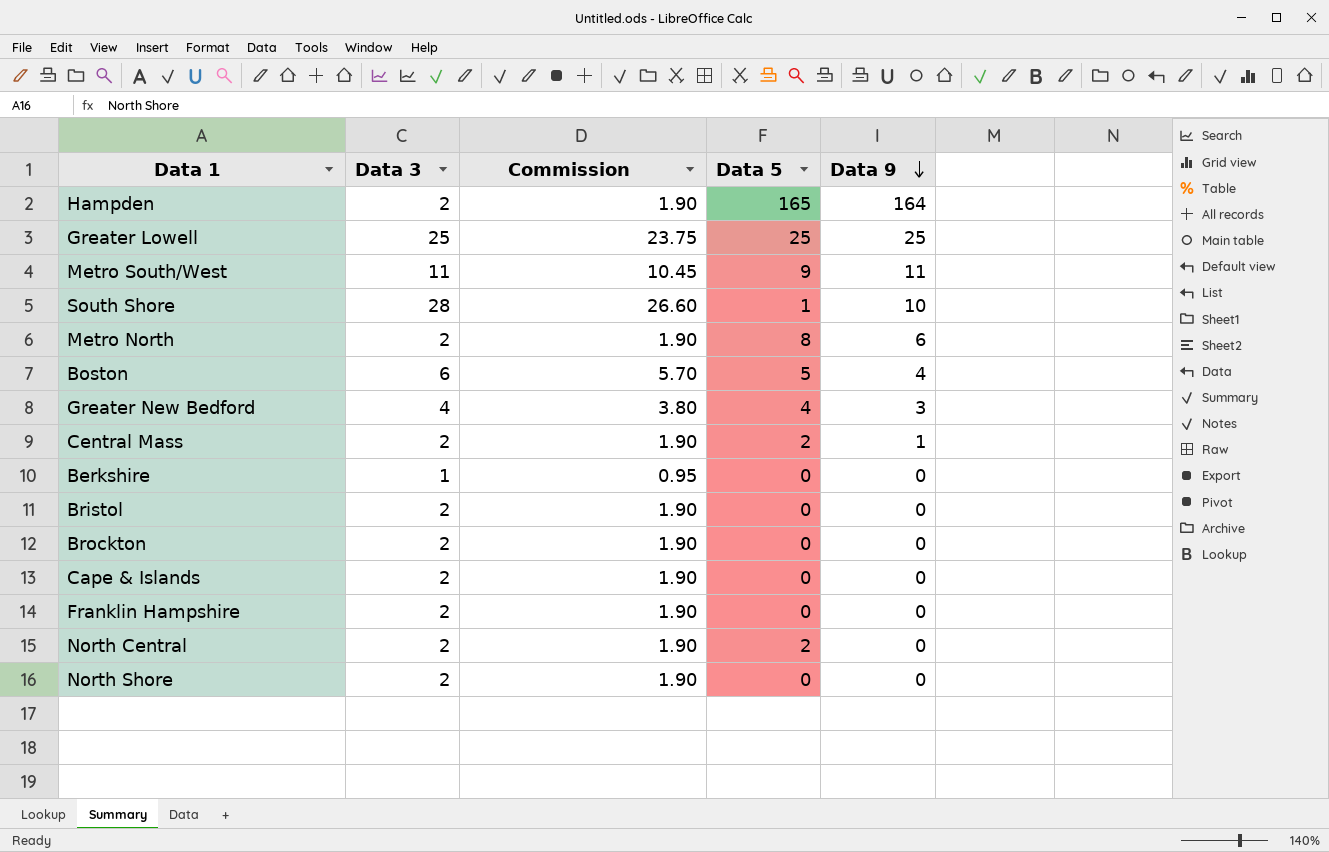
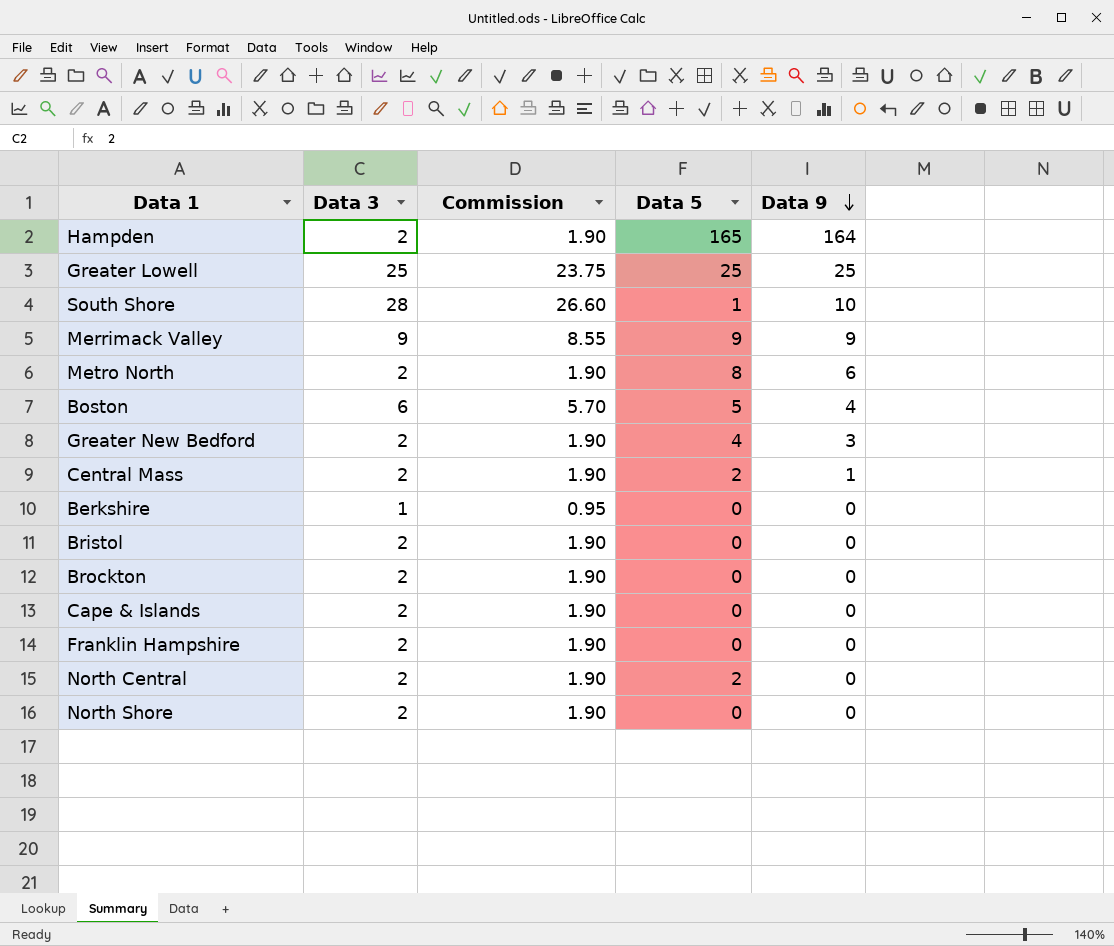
row Metro South/West: 11 | 10.45 | 9 | 11 -> none
row Merrimack Valley: none -> 9 | 8.55 | 9 | 9
Greater New Bedford | Data 3: 4 -> 2
Greater New Bedford | Commission: 3.80 -> 1.90

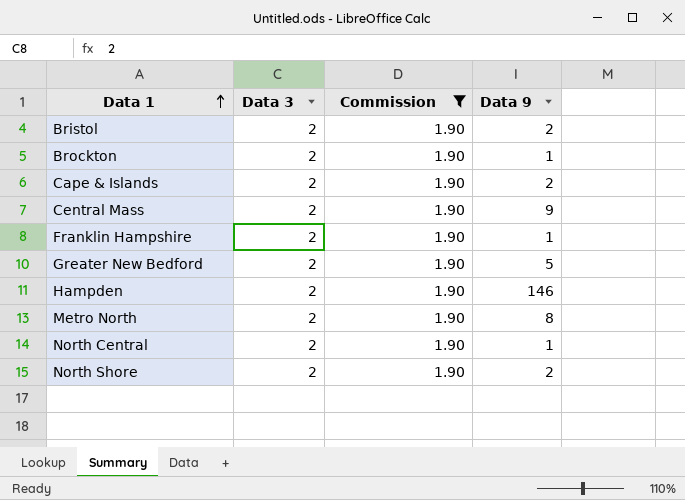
filter: none -> Commission = 1.90
row order: Data 9 descending -> Data 1 ascending
column Data 5 | position: 4 -> none
Bristol | Data 9: 0 -> 2
Brockton | Data 9: 0 -> 1
Cape & Islands | Data 9: 0 -> 2
Central Mass | Data 9: 1 -> 9
Franklin Hampshire | Data 9: 0 -> 1
Greater New Bedford | Data 9: 3 -> 5
Hampden | Data 9: 164 -> 146
Metro North | Data 9: 6 -> 8
North Central | Data 9: 0 -> 1
North Shore | Data 9: 0 -> 2

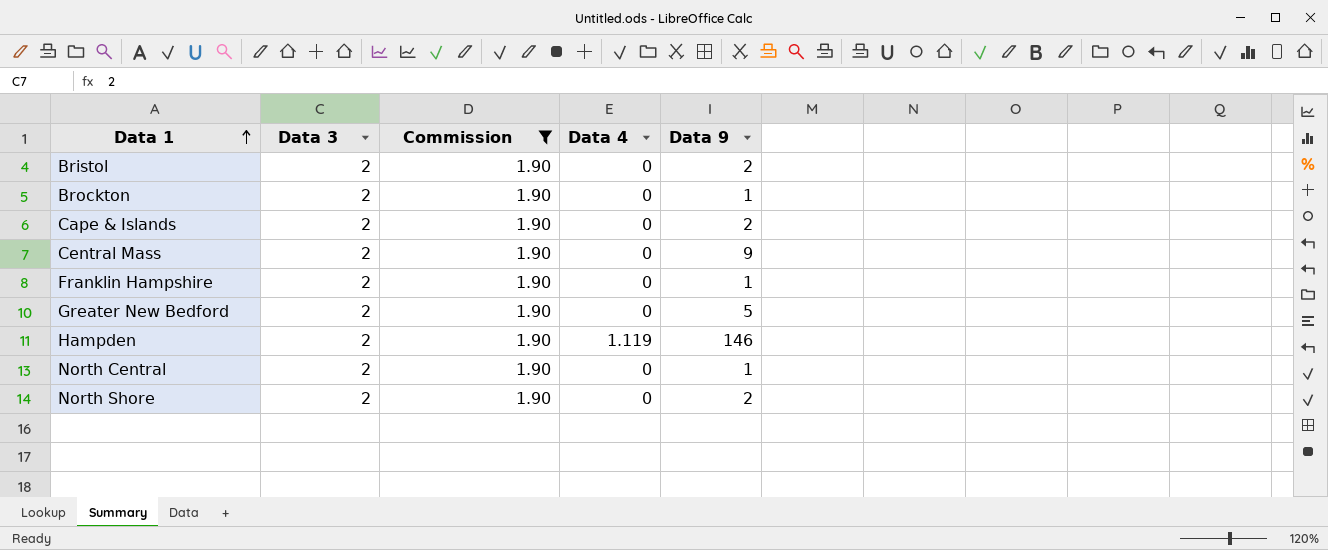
column Data 4 | position: none -> 4
row Metro North: 2 | 1.90 | 8 -> none

